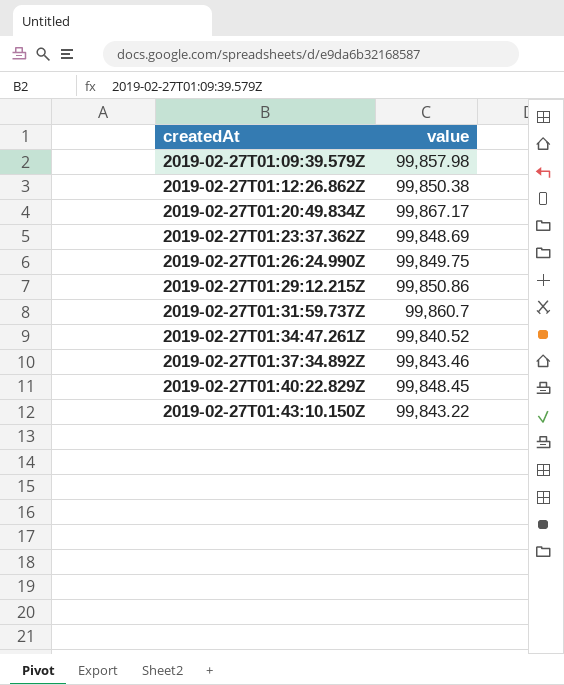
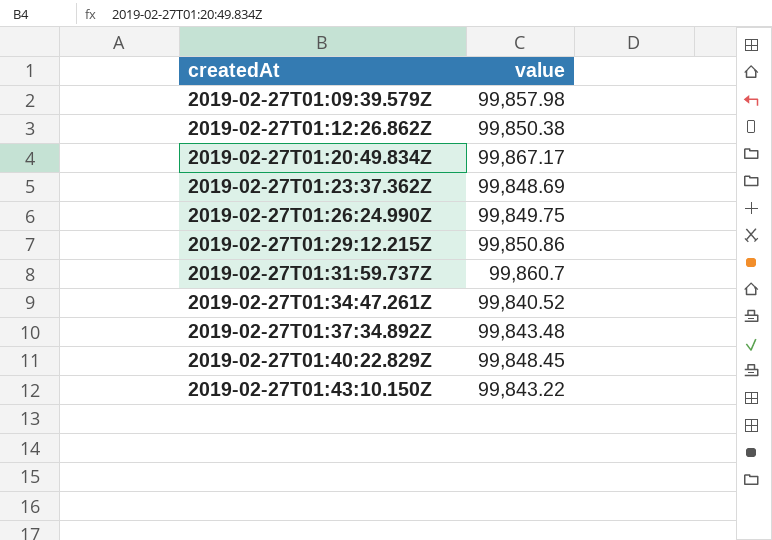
2019-02-27T01:37:34.892Z | value: 99,843.46 -> 99,843.48

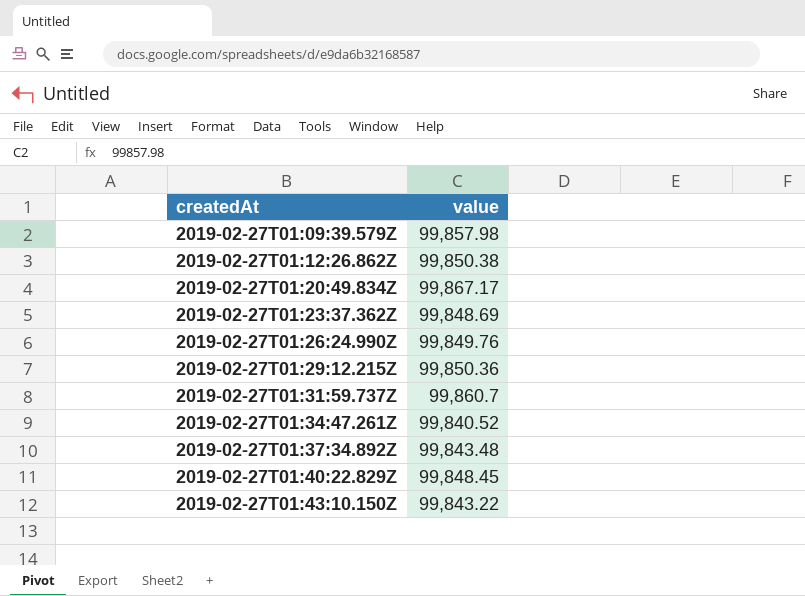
2019-02-27T01:26:24.990Z | value: 99,849.75 -> 99,849.76
2019-02-27T01:29:12.215Z | value: 99,850.86 -> 99,850.36

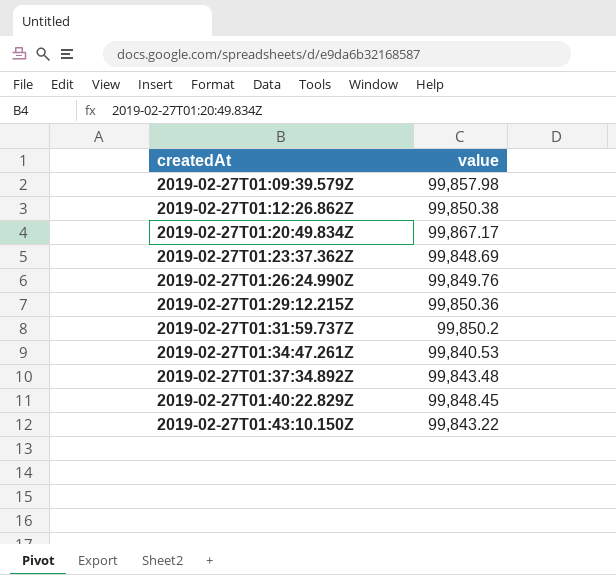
2019-02-27T01:31:59.737Z | value: 99,860.7 -> 99,850.2
2019-02-27T01:34:47.261Z | value: 99,840.52 -> 99,840.53

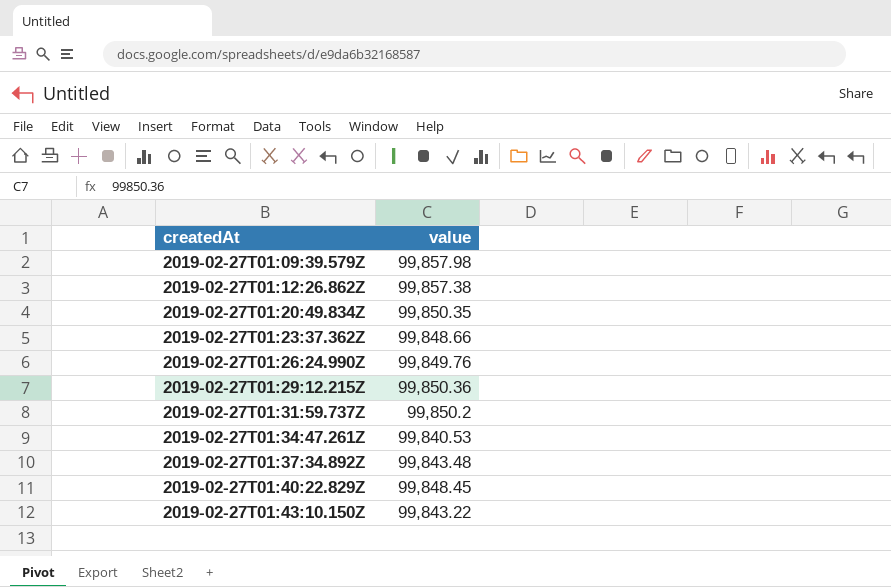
2019-02-27T01:12:26.862Z | value: 99,850.38 -> 99,857.38
2019-02-27T01:20:49.834Z | value: 99,867.17 -> 99,850.35
2019-02-27T01:23:37.362Z | value: 99,848.69 -> 99,848.66

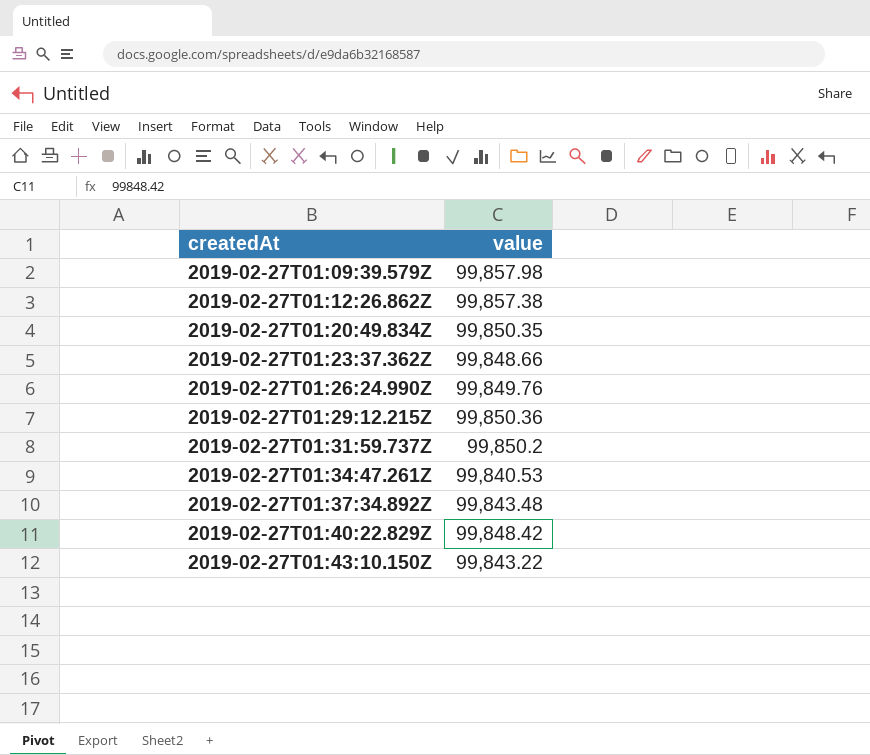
2019-02-27T01:40:22.829Z | value: 99,848.45 -> 99,848.42

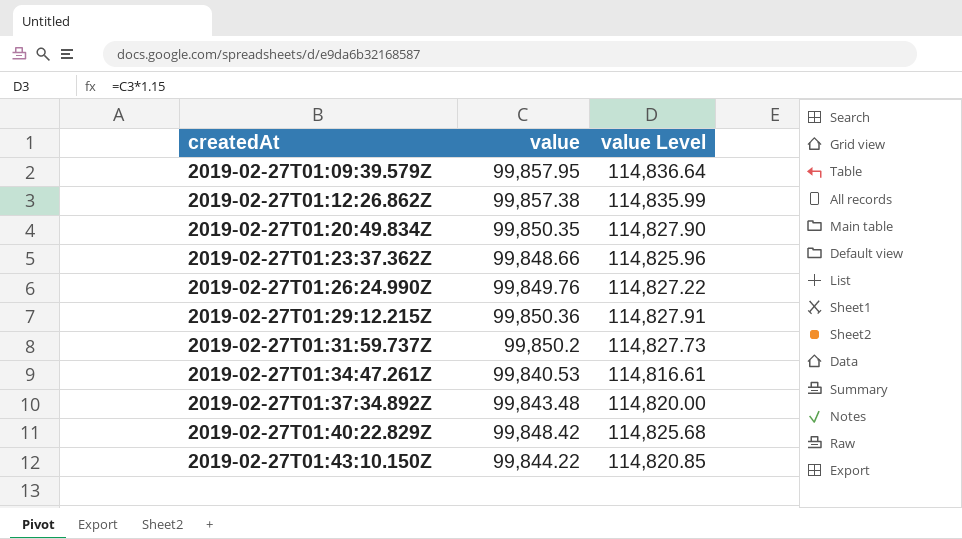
column value Level | formula: none -> [value] * 1.15
2019-02-27T01:09:39.579Z | value: 99,857.98 -> 99,857.95
2019-02-27T01:43:10.150Z | value: 99,843.22 -> 99,844.22

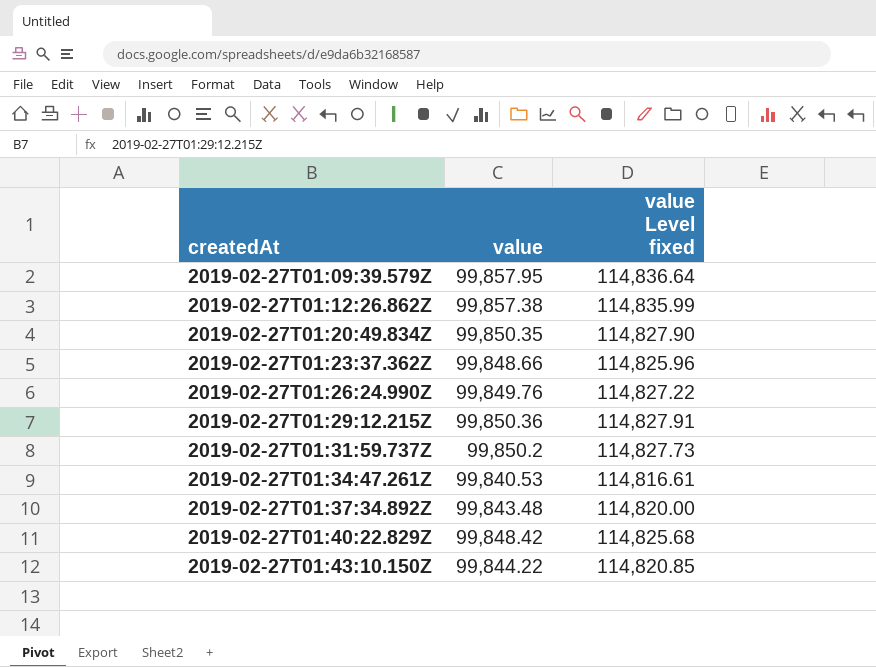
column name: value Level -> value Level fixed

